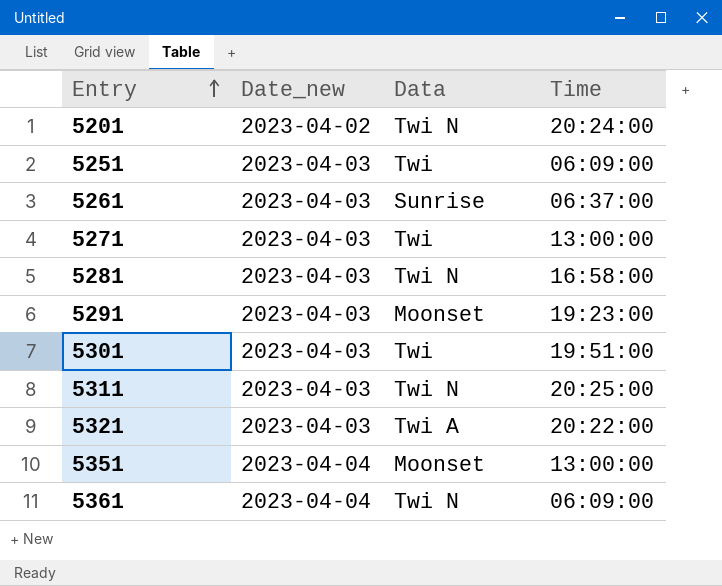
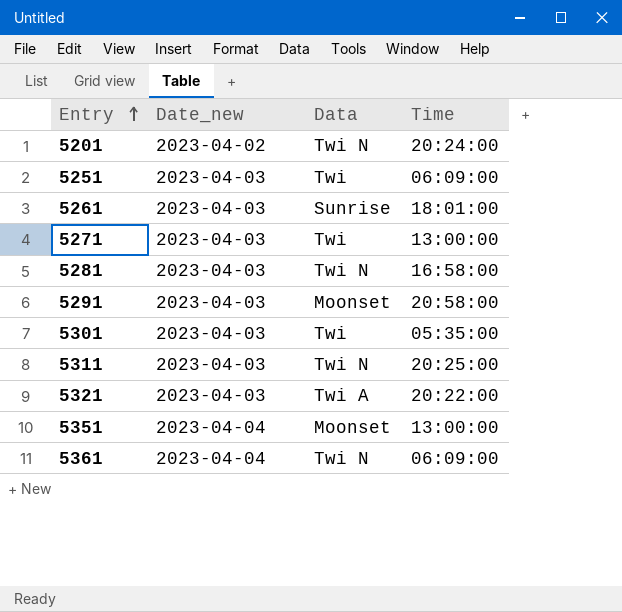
5261 | Time: 06:37:00 -> 18:01:00
5291 | Time: 19:23:00 -> 20:58:00
5301 | Time: 19:51:00 -> 05:35:00

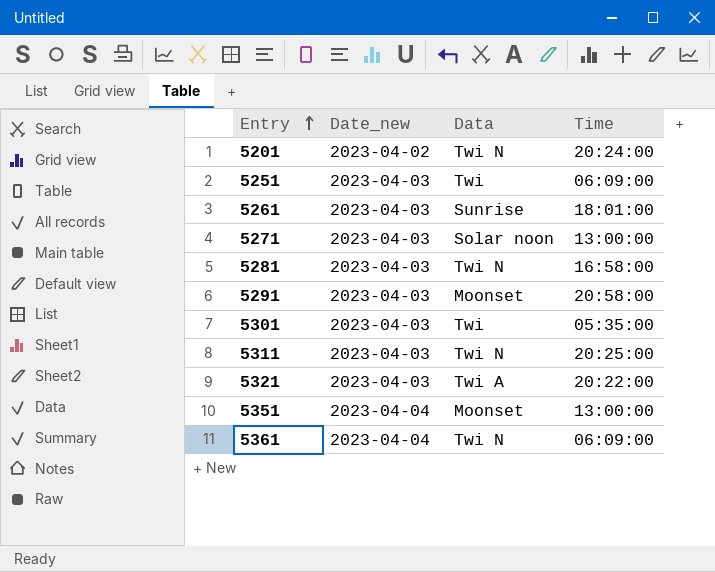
5271 | Data: Twi -> Solar noon

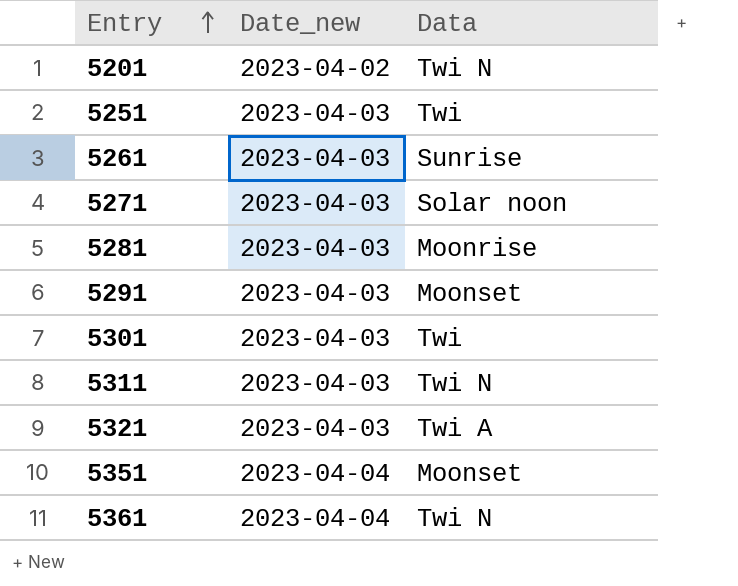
column Time | position: 4 -> none
5281 | Data: Twi N -> Moonrise

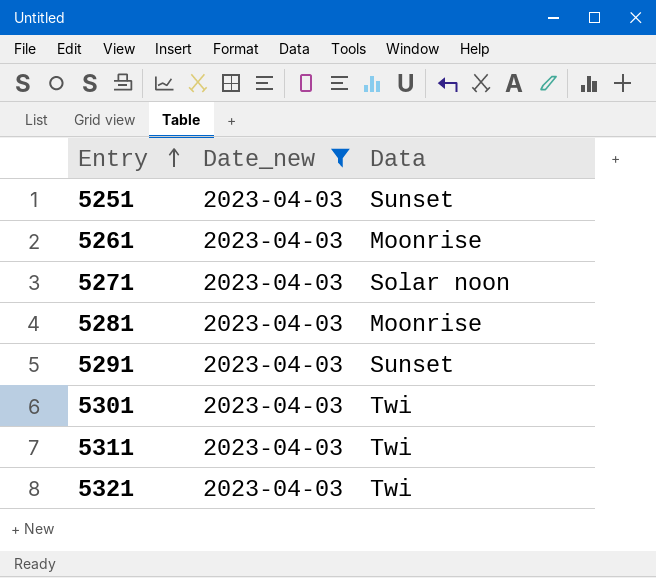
filter: none -> Date_new = 2023-04-03
5251 | Data: Twi -> Sunset
5261 | Data: Sunrise -> Moonrise
5291 | Data: Moonset -> Sunset
5311 | Data: Twi N -> Twi
5321 | Data: Twi A -> Twi

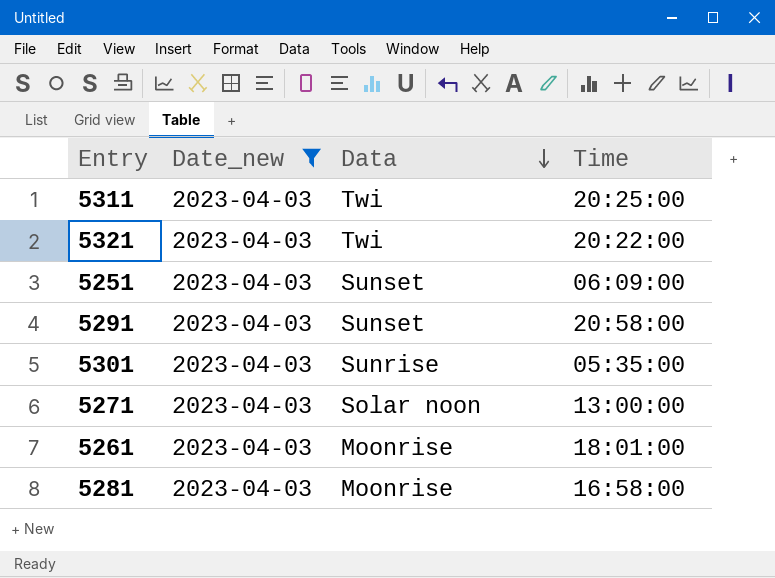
row order: Entry ascending -> Data descending
column Time | position: none -> 4
5301 | Data: Twi -> Sunrise

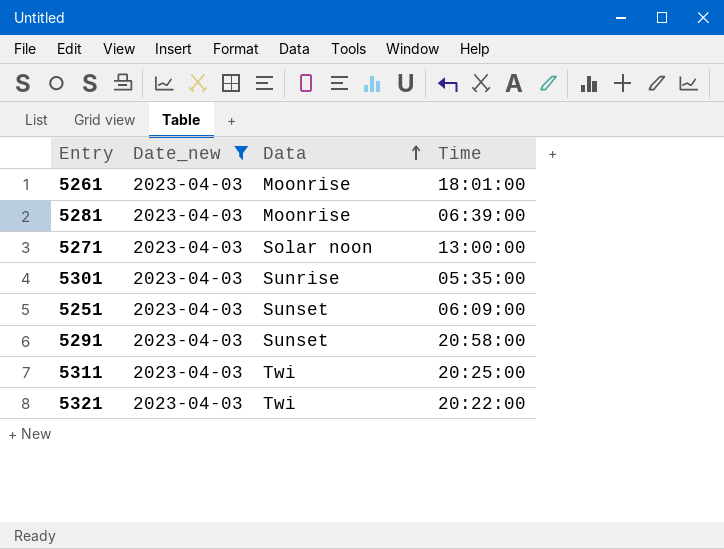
row order: Data descending -> Data ascending
5281 | Time: 16:58:00 -> 06:39:00

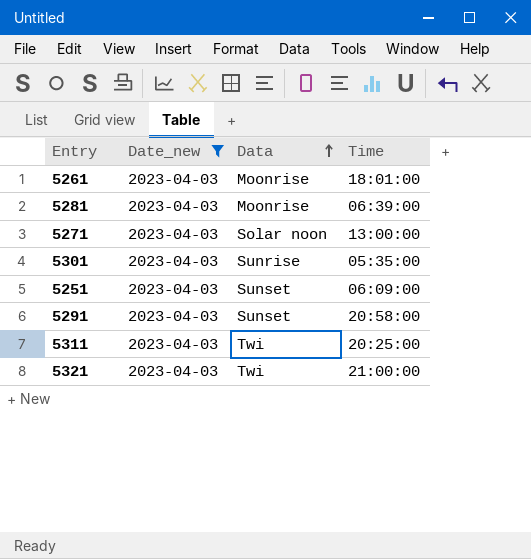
5321 | Time: 20:22:00 -> 21:00:00

